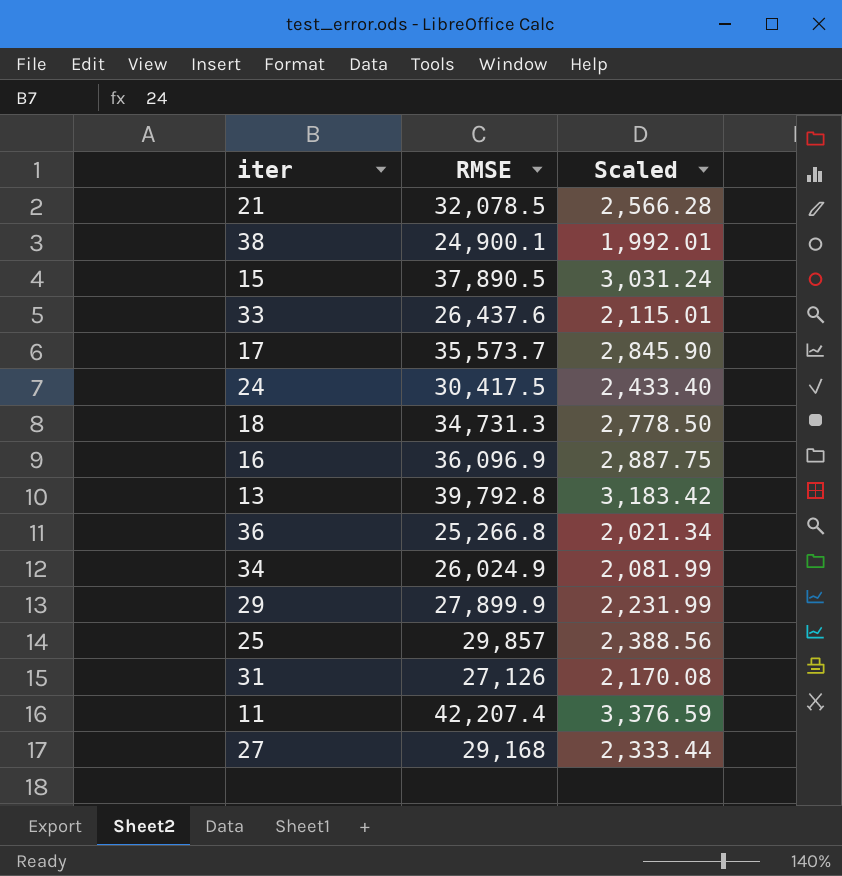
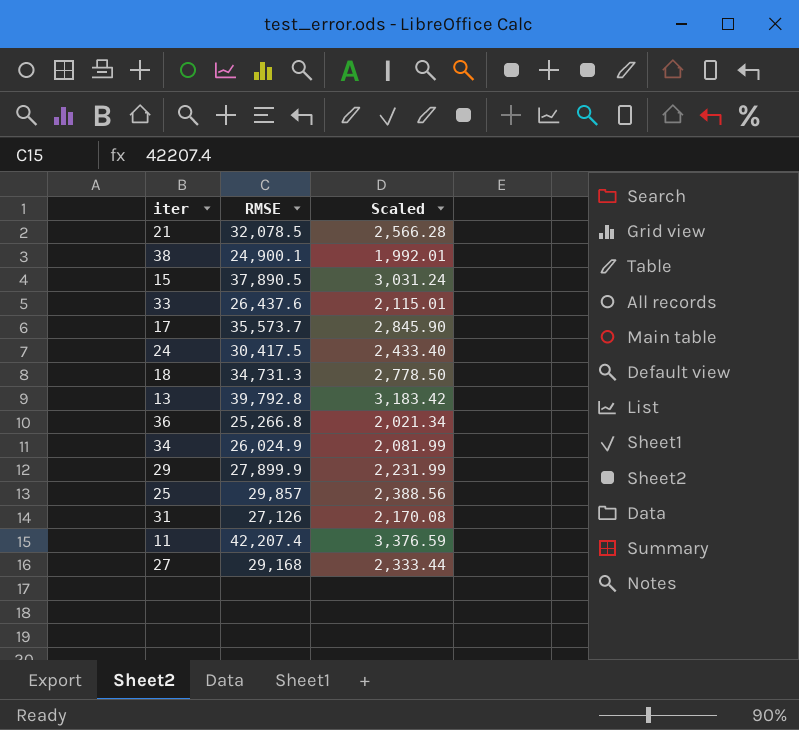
row 16: 36,096.9 | 2,887.75 -> none

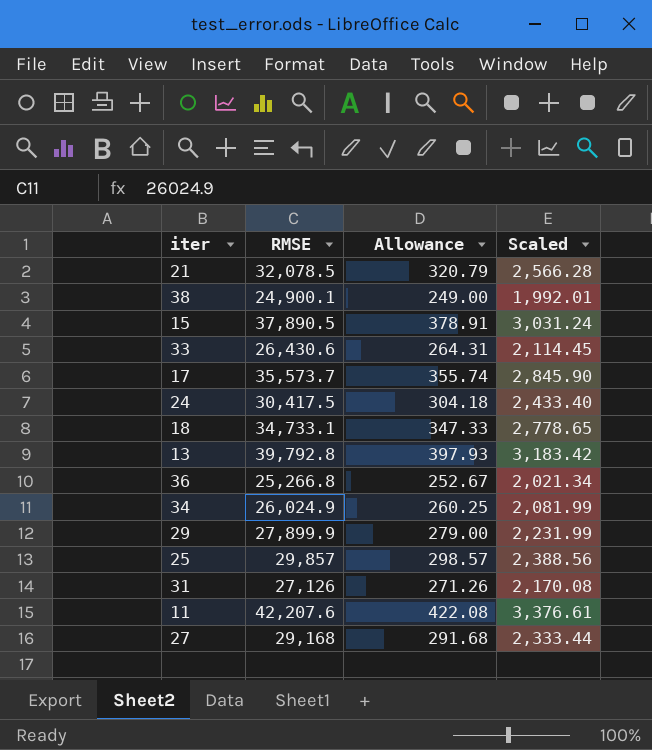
column Allowance | formula: none -> [RMSE] * 0.01
33 | RMSE: 26,437.6 -> 26,430.6
33 | Scaled: 2,115.01 -> 2,114.45
18 | RMSE: 34,731.3 -> 34,733.1
18 | Scaled: 2,778.50 -> 2,778.65
11 | RMSE: 42,207.4 -> 42,207.6
11 | Scaled: 3,376.59 -> 3,376.61

